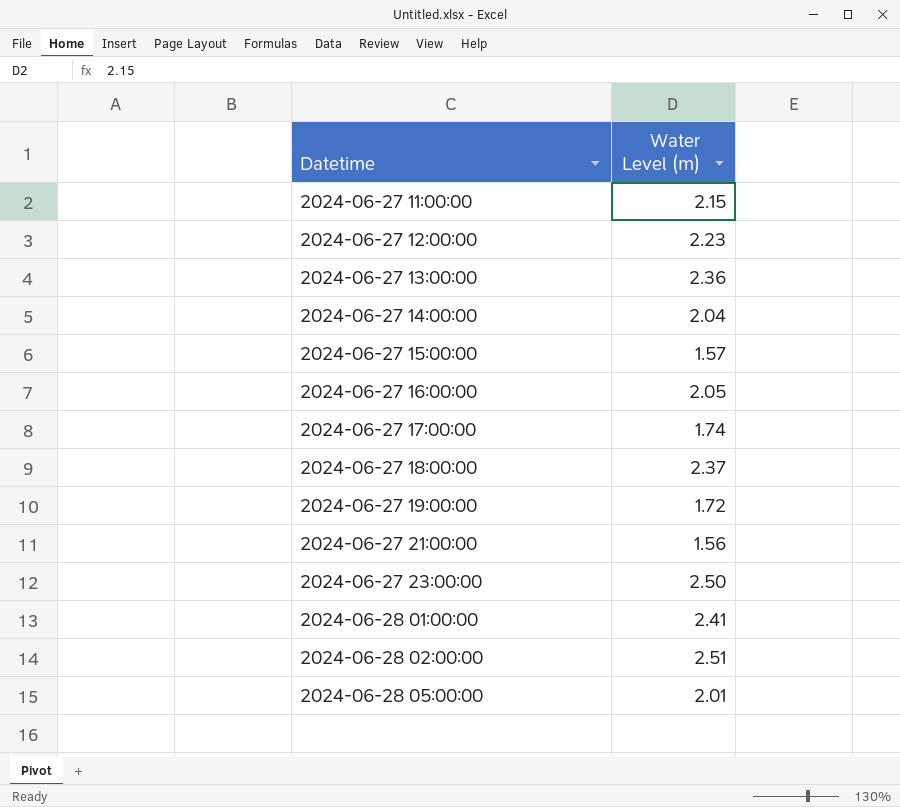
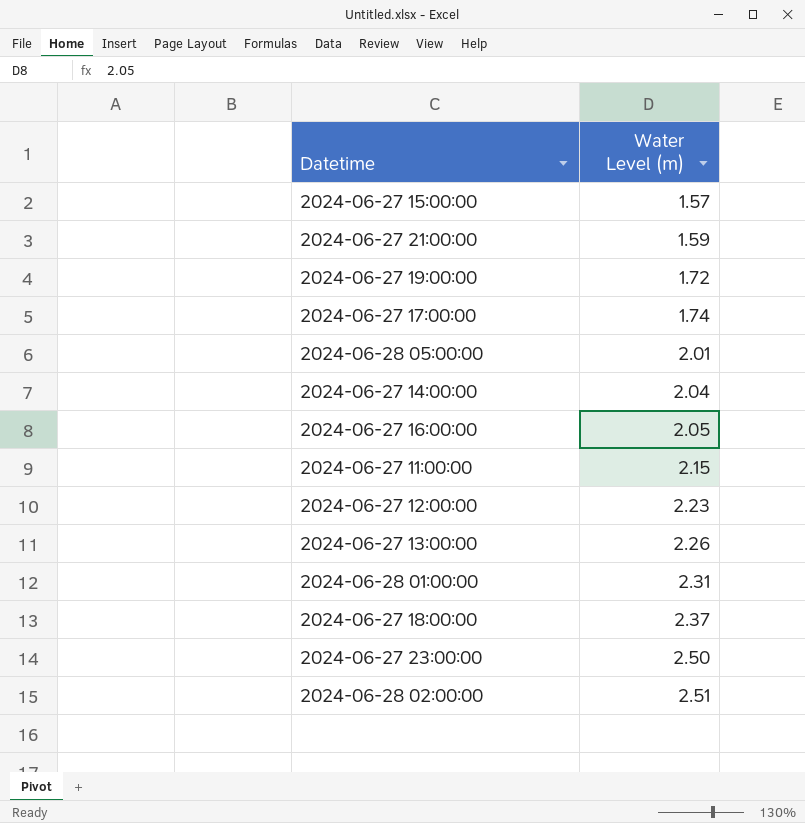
row order: Datetime ascending -> Water Level (m) ascending
2024-06-27 21:00:00 | Water Level (m): 1.56 -> 1.59
2024-06-27 13:00:00 | Water Level (m): 2.36 -> 2.26
2024-06-28 01:00:00 | Water Level (m): 2.41 -> 2.31

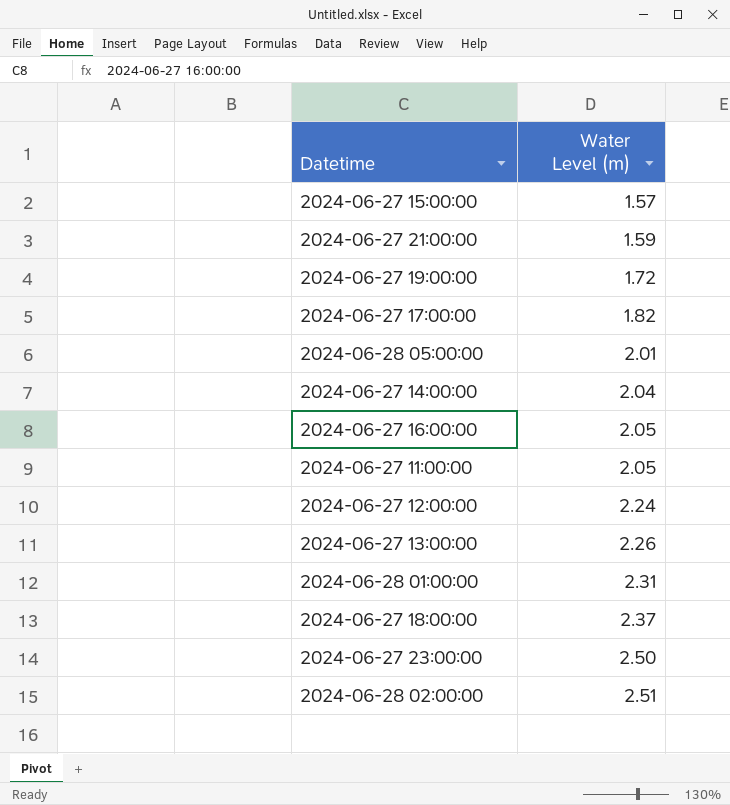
2024-06-27 17:00:00 | Water Level (m): 1.74 -> 1.82
2024-06-27 11:00:00 | Water Level (m): 2.15 -> 2.05
2024-06-27 12:00:00 | Water Level (m): 2.23 -> 2.24

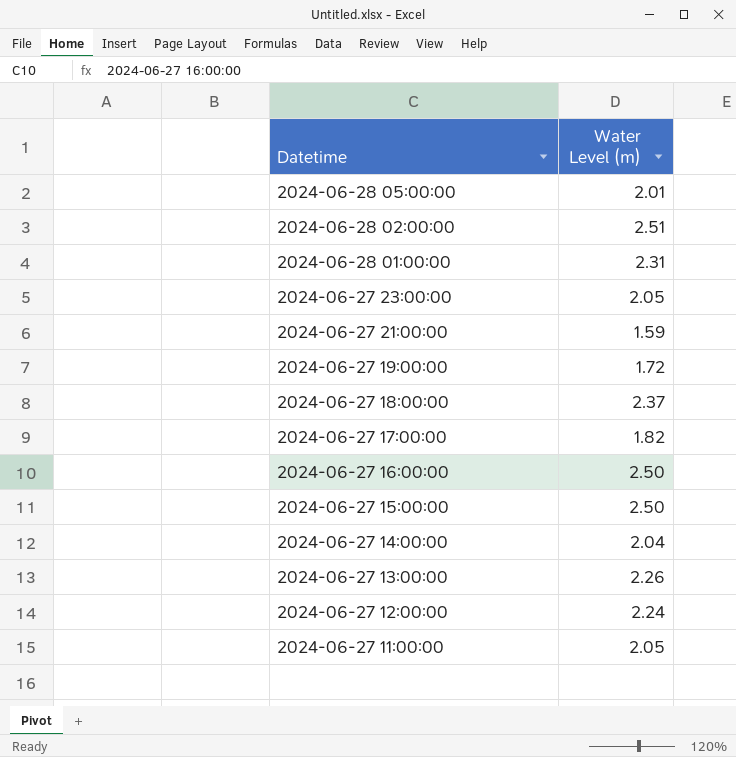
row order: Water Level (m) ascending -> Datetime descending
2024-06-27 23:00:00 | Water Level (m): 2.50 -> 2.05
2024-06-27 16:00:00 | Water Level (m): 2.05 -> 2.50
2024-06-27 15:00:00 | Water Level (m): 1.57 -> 2.50

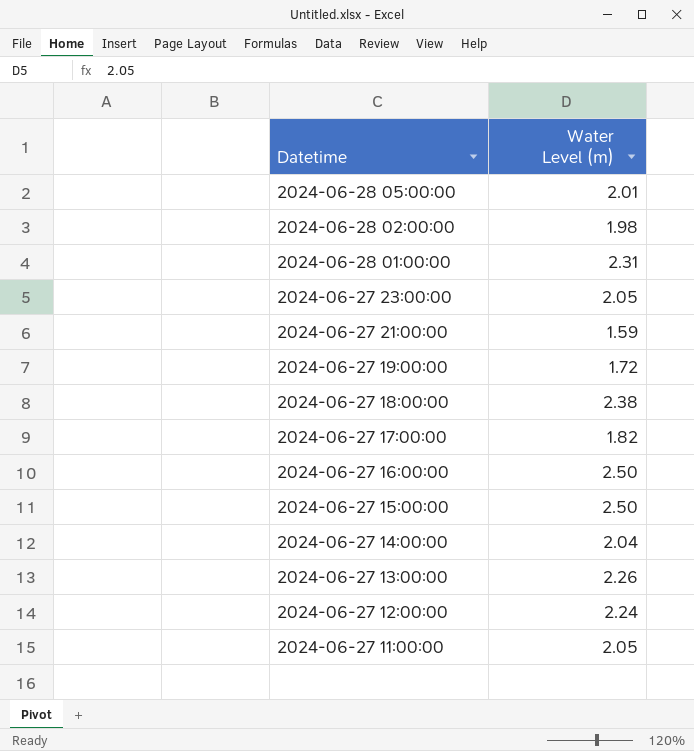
2024-06-28 02:00:00 | Water Level (m): 2.51 -> 1.98
2024-06-27 18:00:00 | Water Level (m): 2.37 -> 2.38

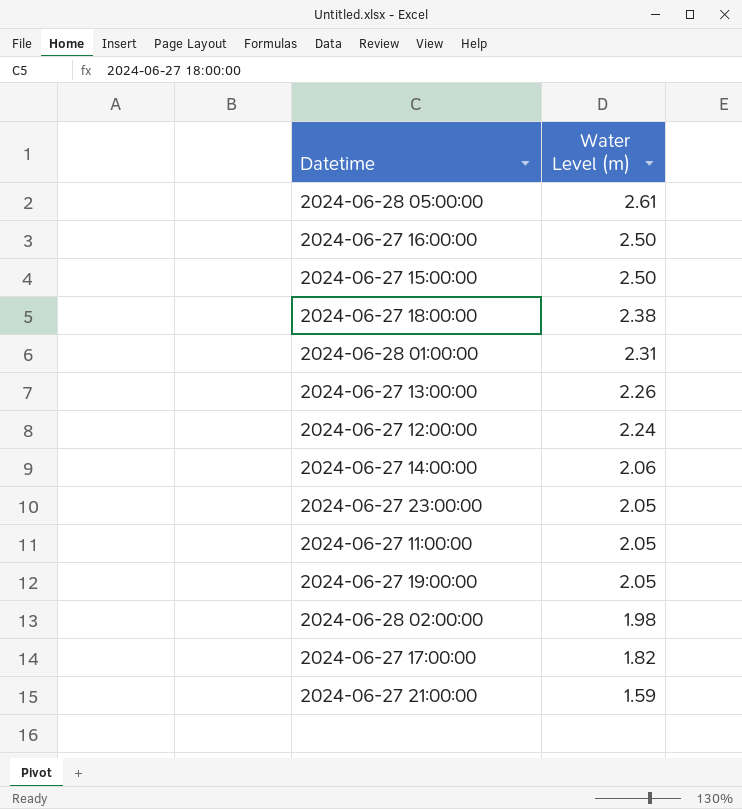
row order: Datetime descending -> Water Level (m) descending
2024-06-28 05:00:00 | Water Level (m): 2.01 -> 2.61
2024-06-27 14:00:00 | Water Level (m): 2.04 -> 2.06
2024-06-27 19:00:00 | Water Level (m): 1.72 -> 2.05

